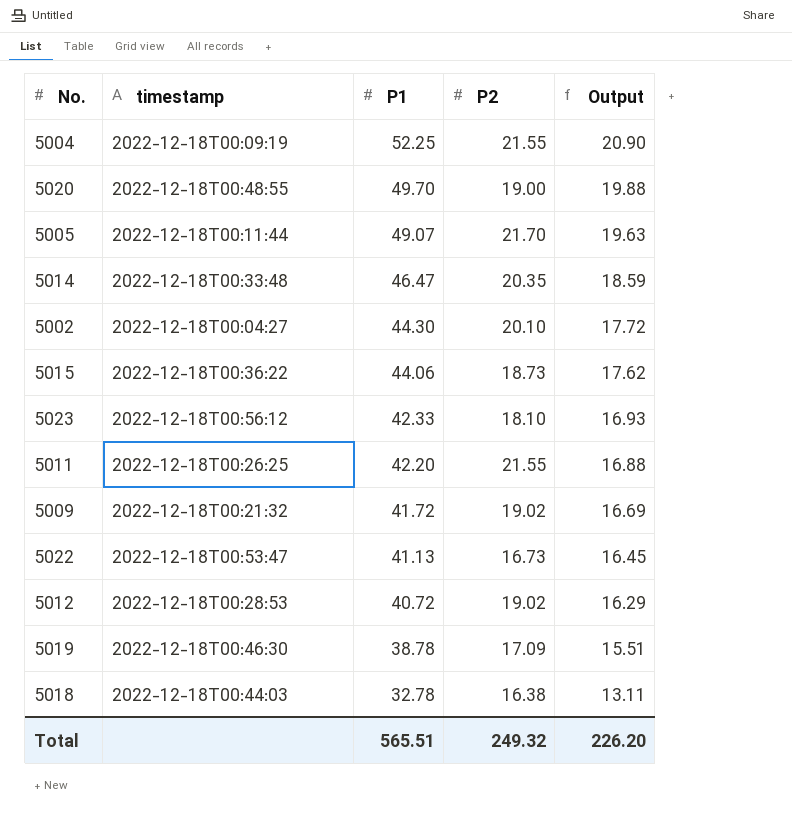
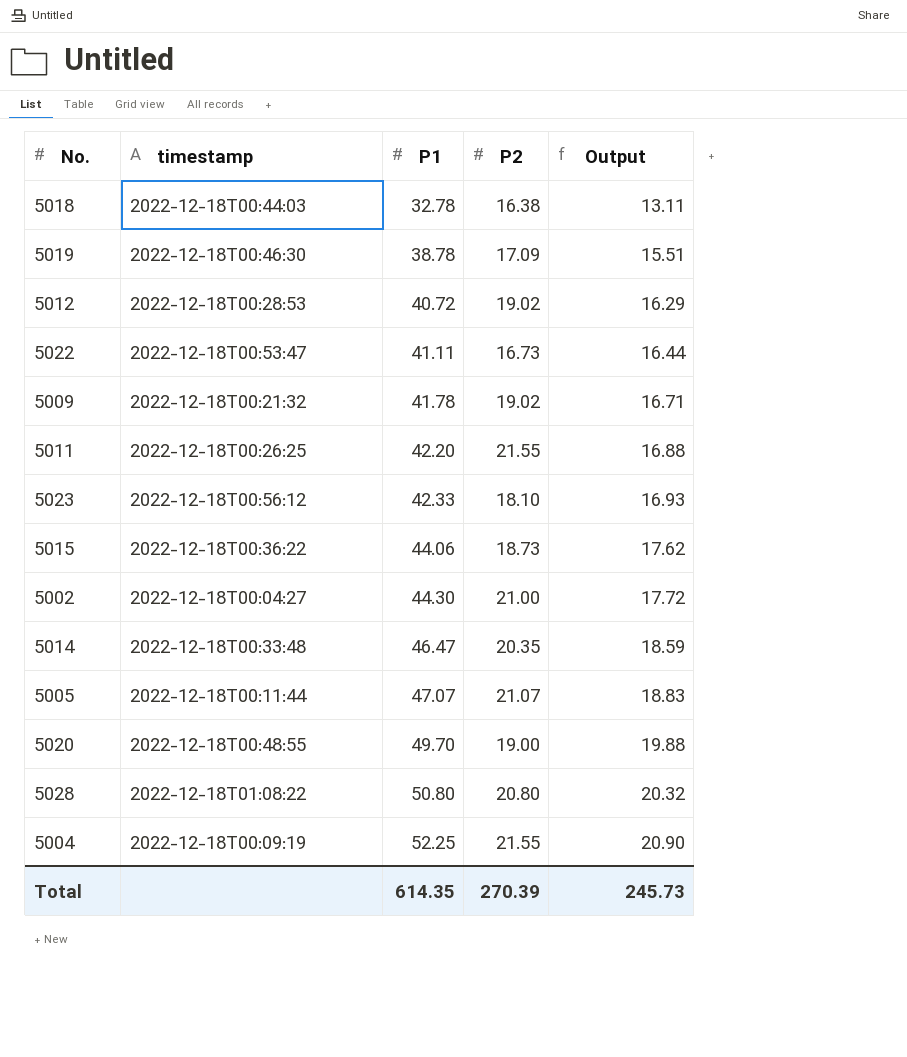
row order: P1 descending -> P1 ascending
5022 | P1: 41.13 -> 41.11
5022 | Output: 16.45 -> 16.44
5009 | P1: 41.72 -> 41.78
5009 | Output: 16.69 -> 16.71
5002 | P2: 20.10 -> 21.00
5005 | P1: 49.07 -> 47.07
5005 | P2: 21.70 -> 21.07
5005 | Output: 19.63 -> 18.83
row 5028: none -> 2022-12-18T01:08:22 | 50.80 | 20.80 | 20.32
Total | P1: 565.51 -> 614.35
Total | P2: 249.32 -> 270.39
Total | Output: 226.20 -> 245.73

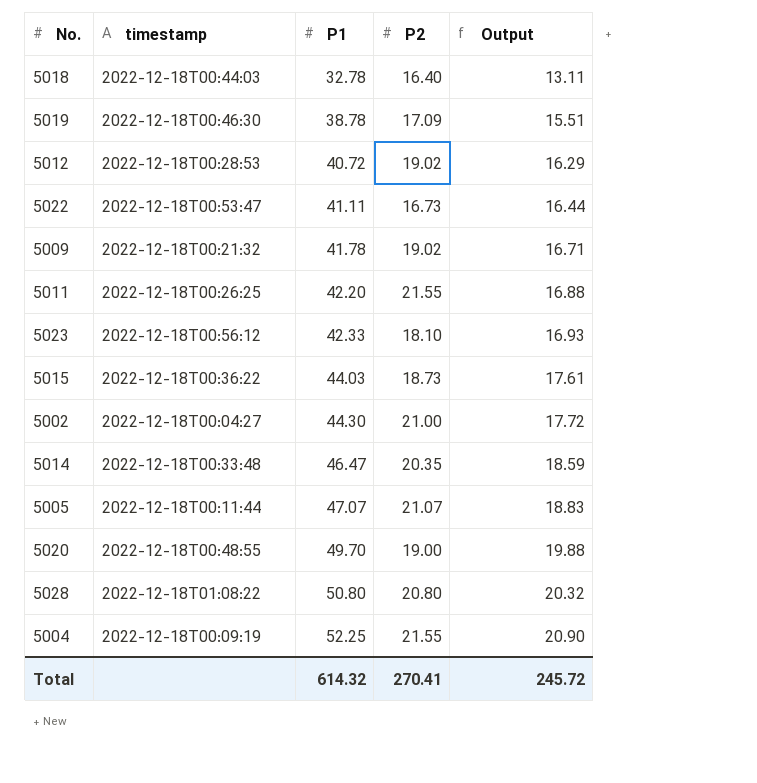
5018 | P2: 16.38 -> 16.40
5015 | P1: 44.06 -> 44.03
5015 | Output: 17.62 -> 17.61
Total | P1: 614.35 -> 614.32
Total | P2: 270.39 -> 270.41
Total | Output: 245.73 -> 245.72

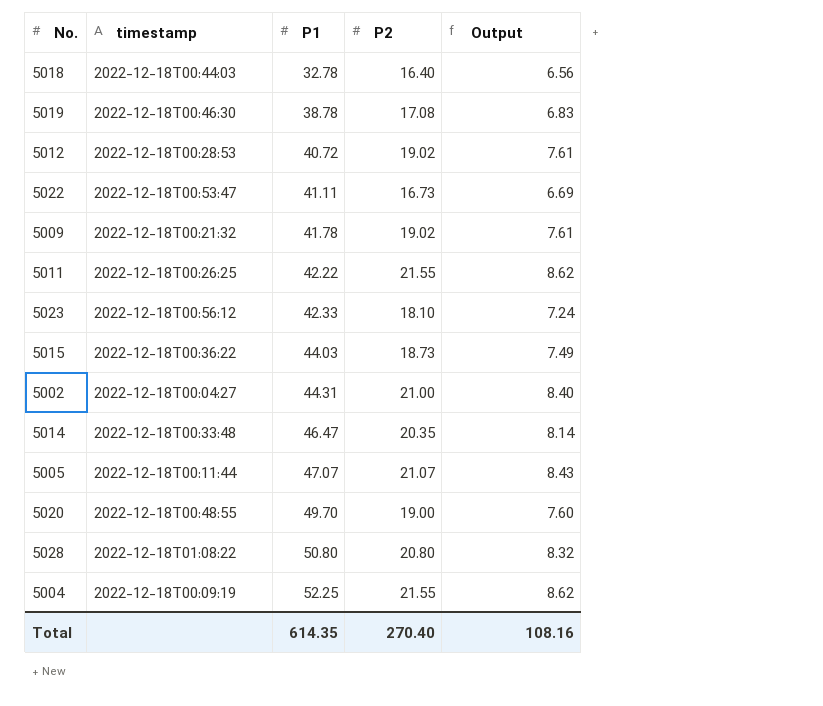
column Output | formula: [P1] * 0.4 -> [P2] * 0.4
5019 | P2: 17.09 -> 17.08
5011 | P1: 42.20 -> 42.22
5002 | P1: 44.30 -> 44.31
Total | P1: 614.32 -> 614.35
Total | P2: 270.41 -> 270.40
Total | Output: 245.72 -> 108.16

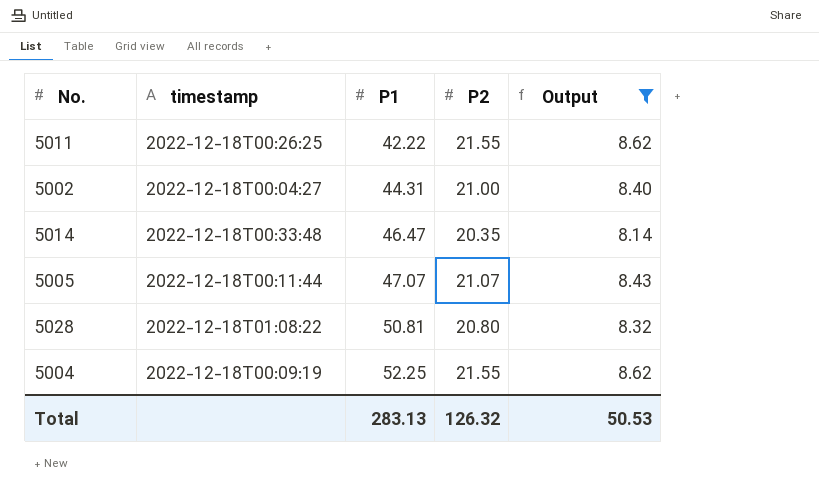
filter: none -> Output >= 8.14
5028 | P1: 50.80 -> 50.81
Total | P1: 614.35 -> 283.13
Total | P2: 270.40 -> 126.32
Total | Output: 108.16 -> 50.53

